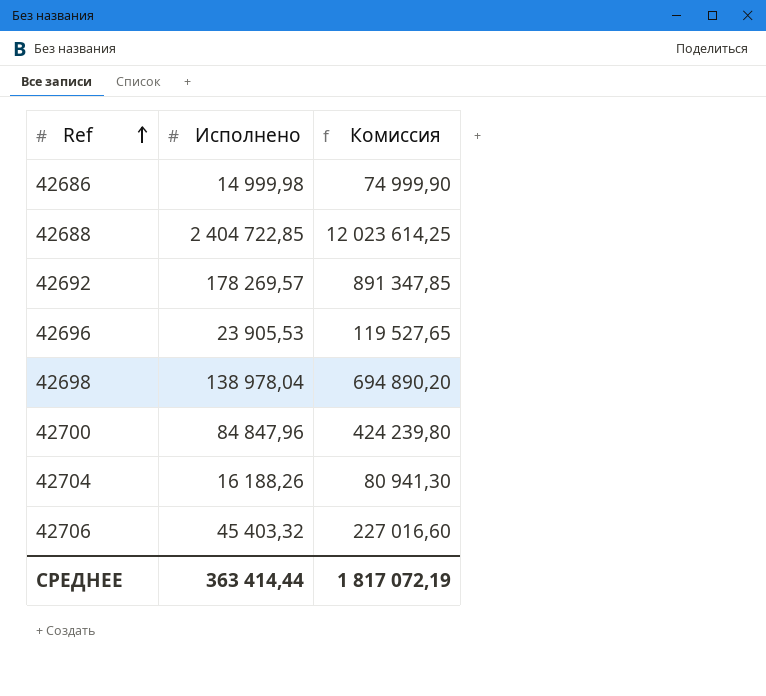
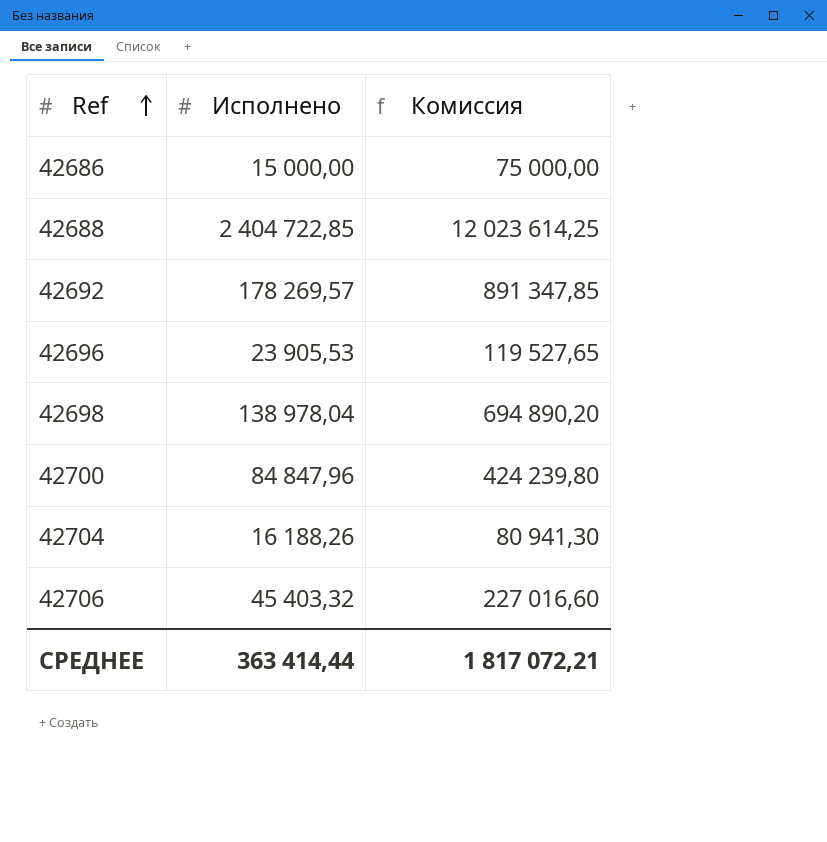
42686 | Исполнено: 14 999,98 -> 15 000,00
42686 | Комиссия: 74 999,90 -> 75 000,00
СРЕДНЕЕ | Комиссия: 1 817 072,19 -> 1 817 072,21

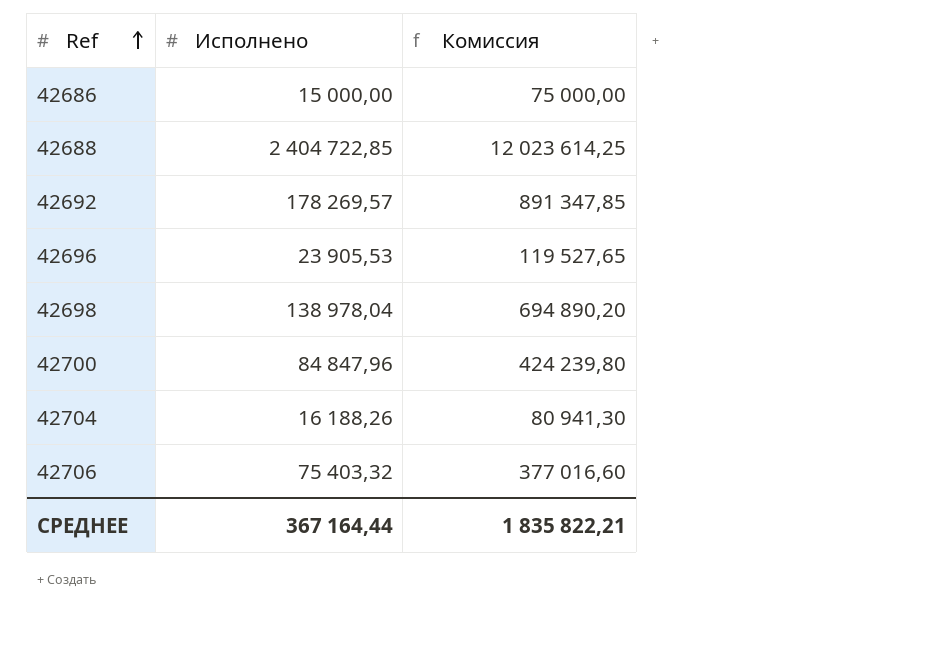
42706 | Исполнено: 45 403,32 -> 75 403,32
42706 | Комиссия: 227 016,60 -> 377 016,60
СРЕДНЕЕ | Исполнено: 363 414,44 -> 367 164,44
СРЕДНЕЕ | Комиссия: 1 817 072,21 -> 1 835 822,21

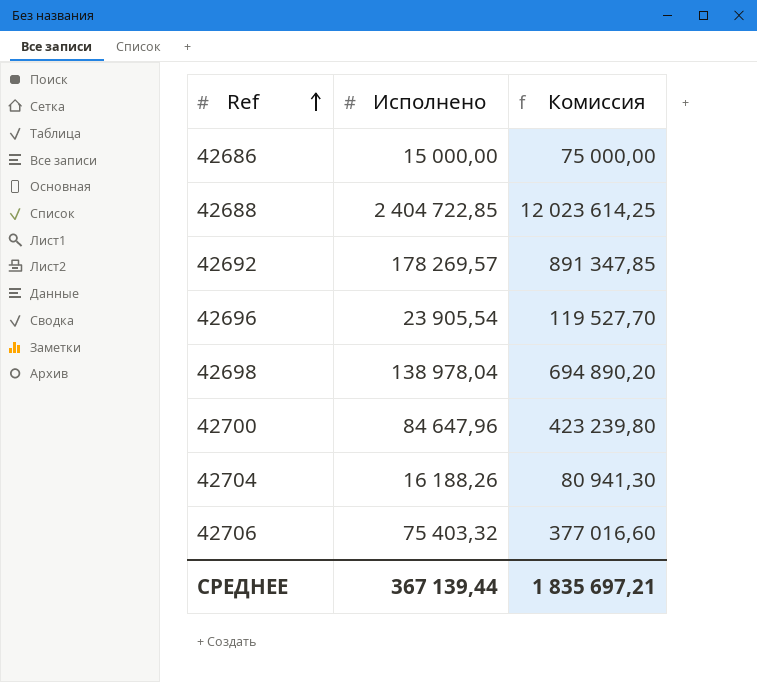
42696 | Исполнено: 23 905,53 -> 23 905,54
42696 | Комиссия: 119 527,65 -> 119 527,70
42700 | Исполнено: 84 847,96 -> 84 647,96
42700 | Комиссия: 424 239,80 -> 423 239,80
СРЕДНЕЕ | Исполнено: 367 164,44 -> 367 139,44
СРЕДНЕЕ | Комиссия: 1 835 822,21 -> 1 835 697,21

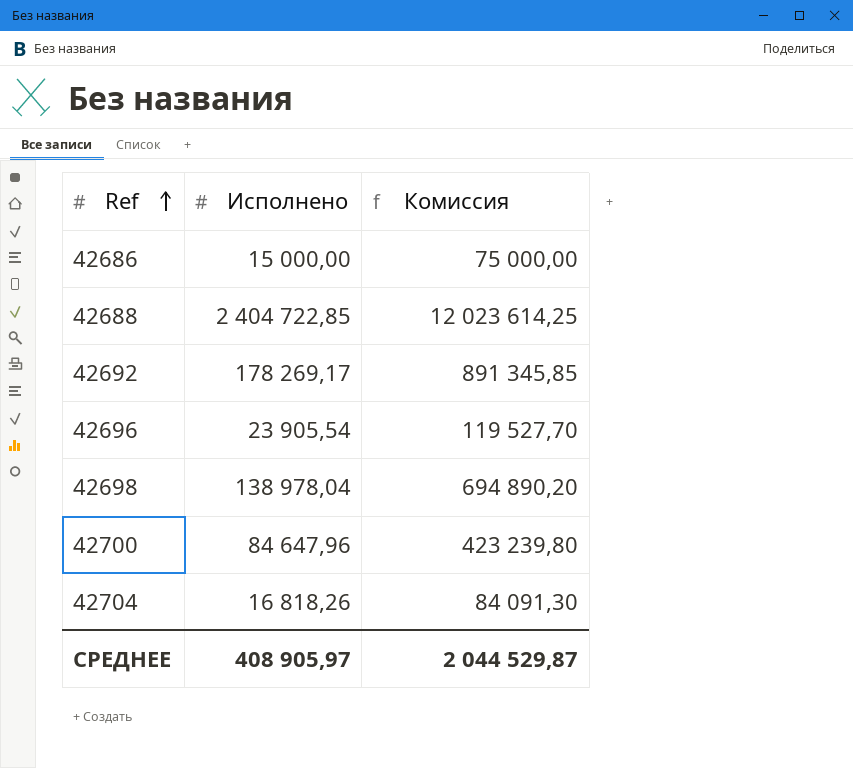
row 42706: 75 403,32 | 377 016,60 -> none
42692 | Исполнено: 178 269,57 -> 178 269,17
42692 | Комиссия: 891 347,85 -> 891 345,85
42704 | Исполнено: 16 188,26 -> 16 818,26
42704 | Комиссия: 80 941,30 -> 84 091,30
СРЕДНЕЕ | Исполнено: 367 139,44 -> 408 905,97
СРЕДНЕЕ | Комиссия: 1 835 697,21 -> 2 044 529,87

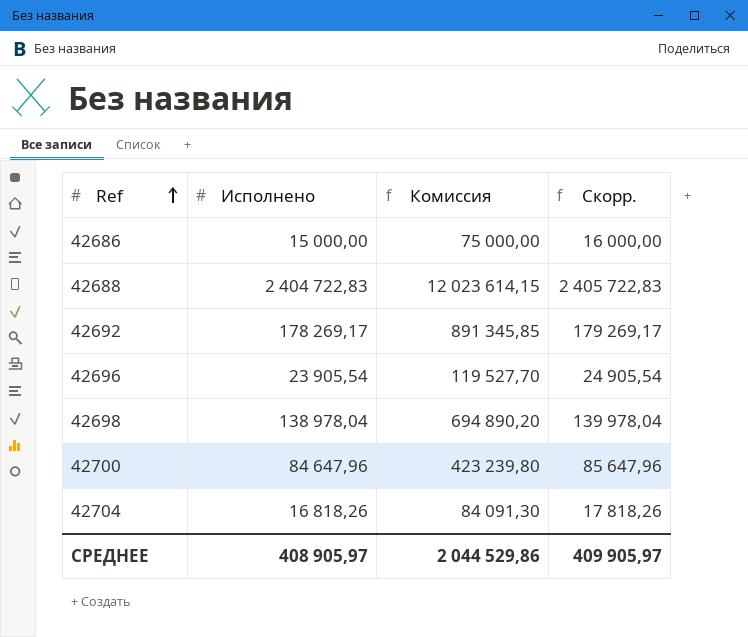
column Скорр. | formula: none -> [Исполнено] + 1000
42688 | Исполнено: 2 404 722,85 -> 2 404 722,83
42688 | Комиссия: 12 023 614,25 -> 12 023 614,15
СРЕДНЕЕ | Комиссия: 2 044 529,87 -> 2 044 529,86

